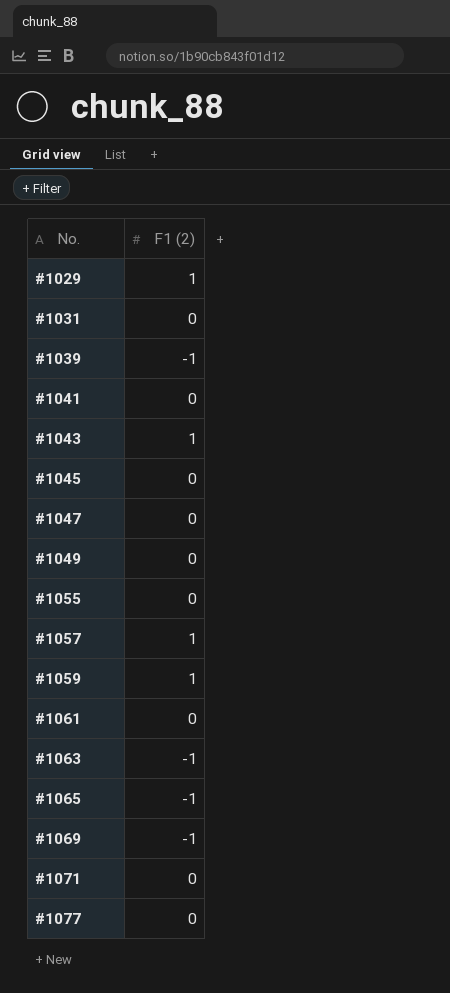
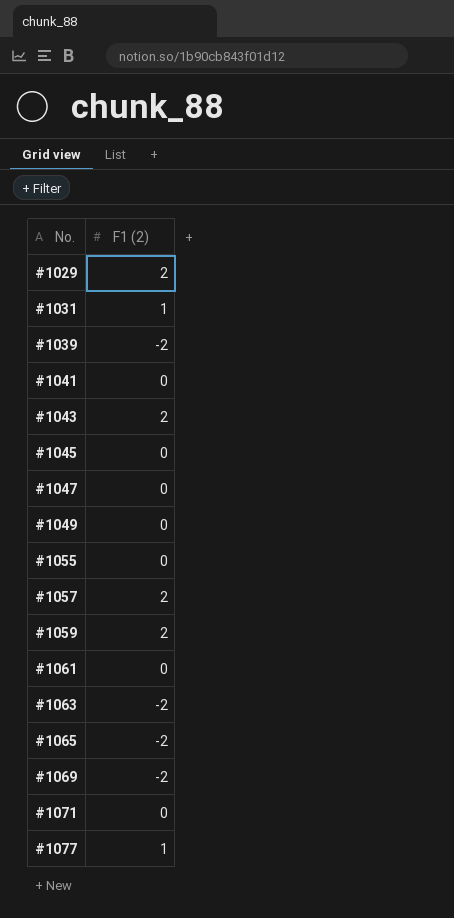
#1029 | F1 (2): 1 -> 2
#1031 | F1 (2): 0 -> 1
#1039 | F1 (2): -1 -> -2
#1043 | F1 (2): 1 -> 2
#1057 | F1 (2): 1 -> 2
#1059 | F1 (2): 1 -> 2
#1063 | F1 (2): -1 -> -2
#1065 | F1 (2): -1 -> -2
#1069 | F1 (2): -1 -> -2
#1077 | F1 (2): 0 -> 1

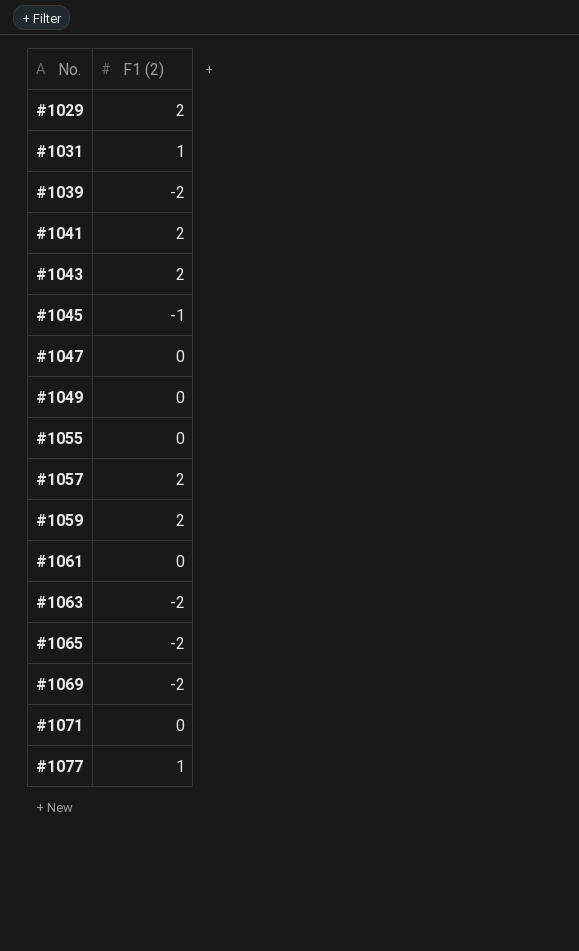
#1041 | F1 (2): 0 -> 2
#1045 | F1 (2): 0 -> -1

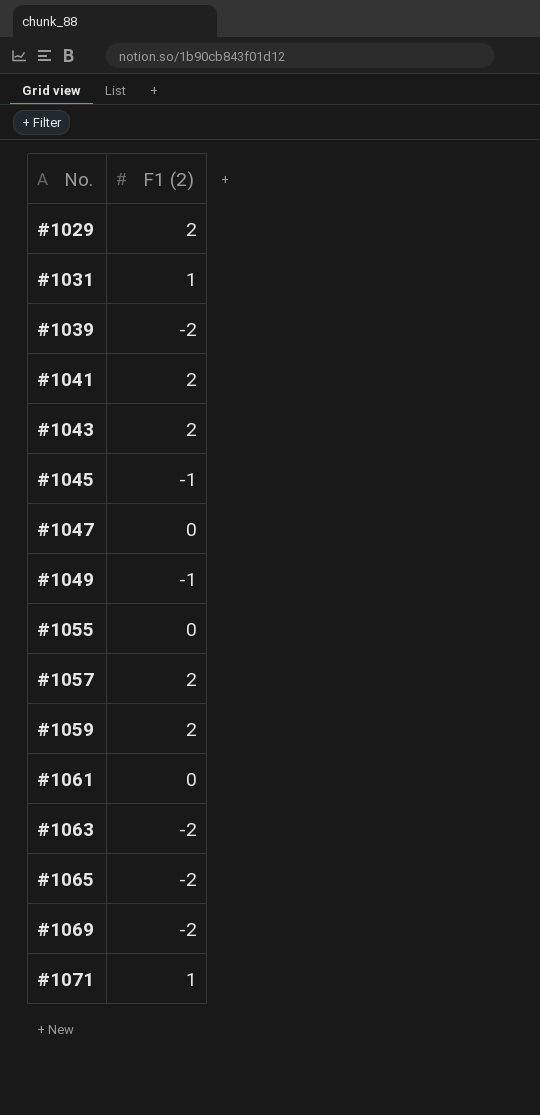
row #1077: 1 -> none
#1049 | F1 (2): 0 -> -1
#1071 | F1 (2): 0 -> 1

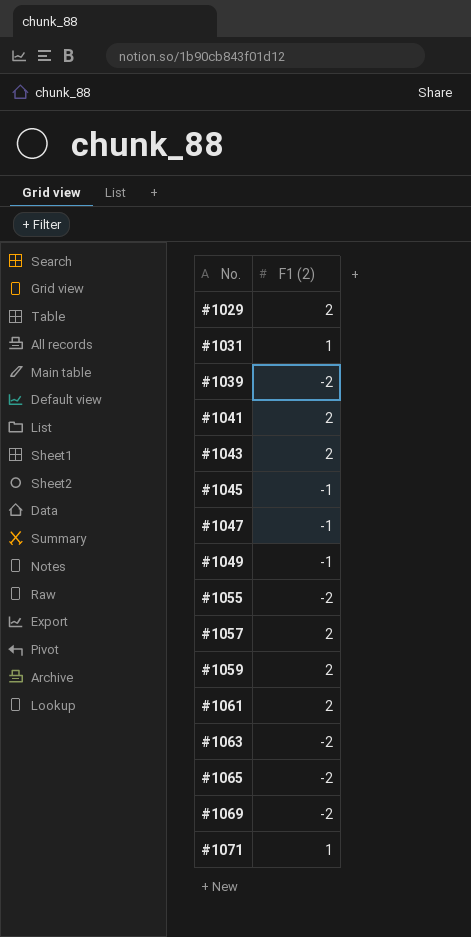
#1047 | F1 (2): 0 -> -1
#1055 | F1 (2): 0 -> -2
#1061 | F1 (2): 0 -> 2

